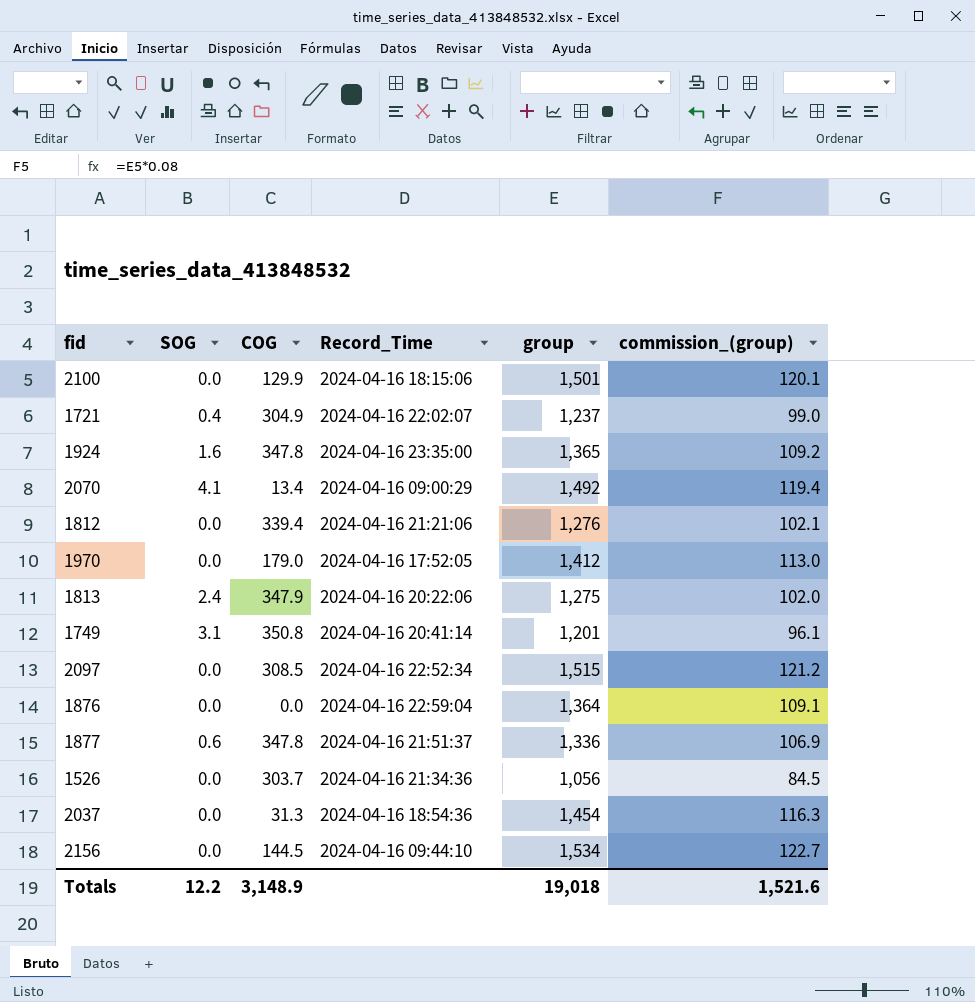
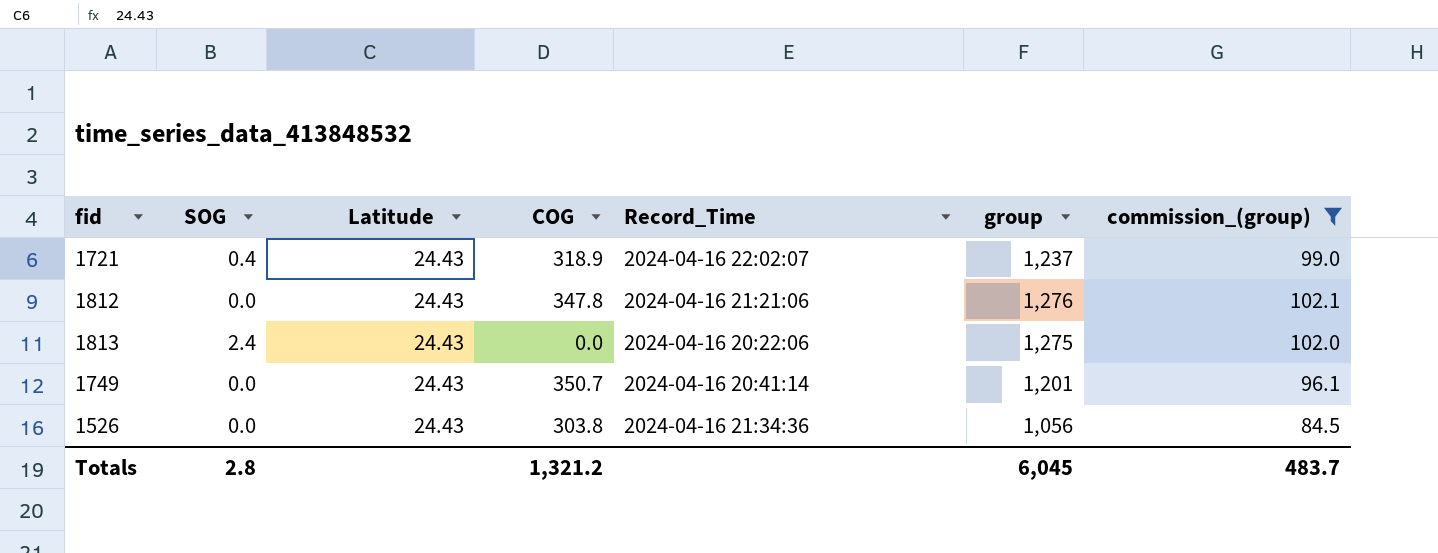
filter: none -> commission_(group) <= 102.1
column Latitude | position: none -> 3
1721 | COG: 304.9 -> 318.9
1812 | COG: 339.4 -> 347.8
1813 | COG: 347.9 -> 0.0
1749 | SOG: 3.1 -> 0.0
1749 | COG: 350.8 -> 350.7
1526 | COG: 303.7 -> 303.8
Totals | SOG: 12.2 -> 2.8
Totals | COG: 3,148.9 -> 1,321.2
Totals | group: 19,018 -> 6,045
Totals | commission_(group): 1,521.6 -> 483.7

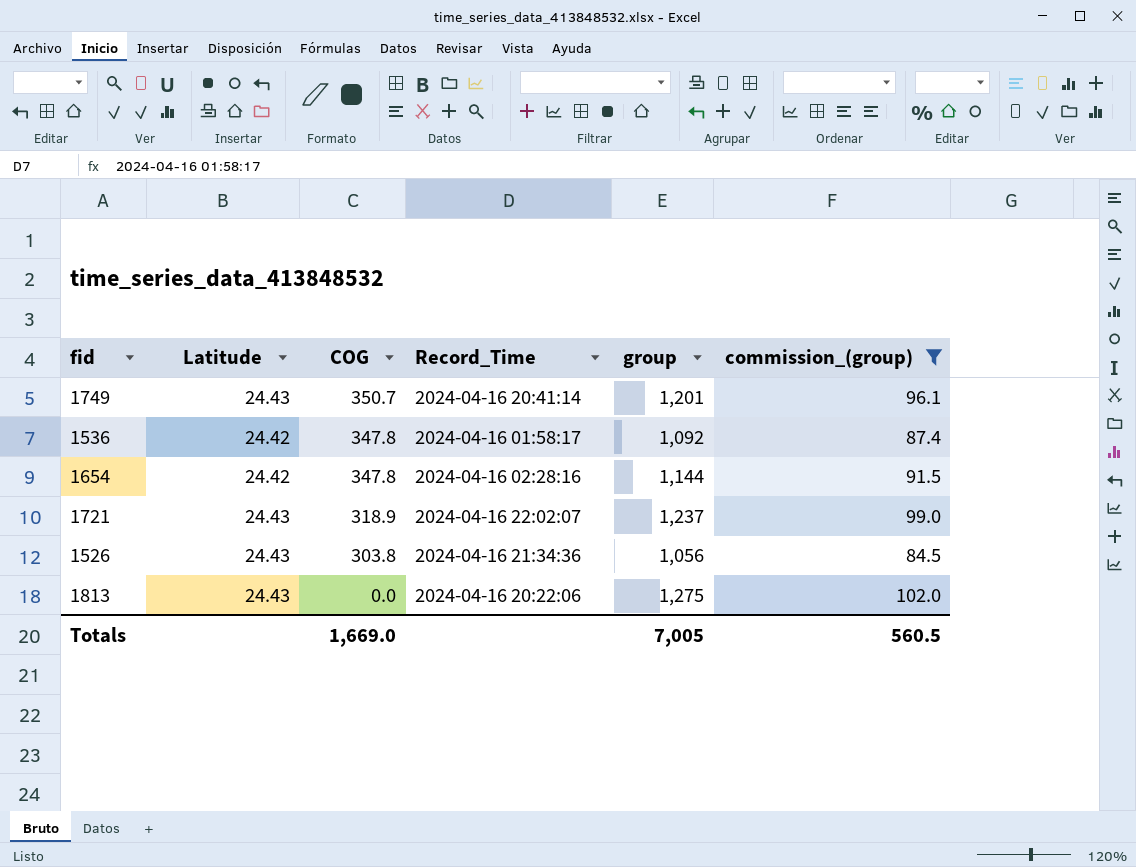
row order: none -> COG descending
column SOG | position: 2 -> none
row 1812: 0.0 | 24.43 | 347.8 | 2024-04-16 21:21:06 | 1,276 | 102.1 -> none
row 1536: none -> 24.42 | 347.8 | 2024-04-16 01:58:17 | 1,092 | 87.4
row 1654: none -> 24.42 | 347.8 | 2024-04-16 02:28:16 | 1,144 | 91.5
Totals | COG: 1,321.2 -> 1,669.0
Totals | group: 6,045 -> 7,005
Totals | commission_(group): 483.7 -> 560.5

